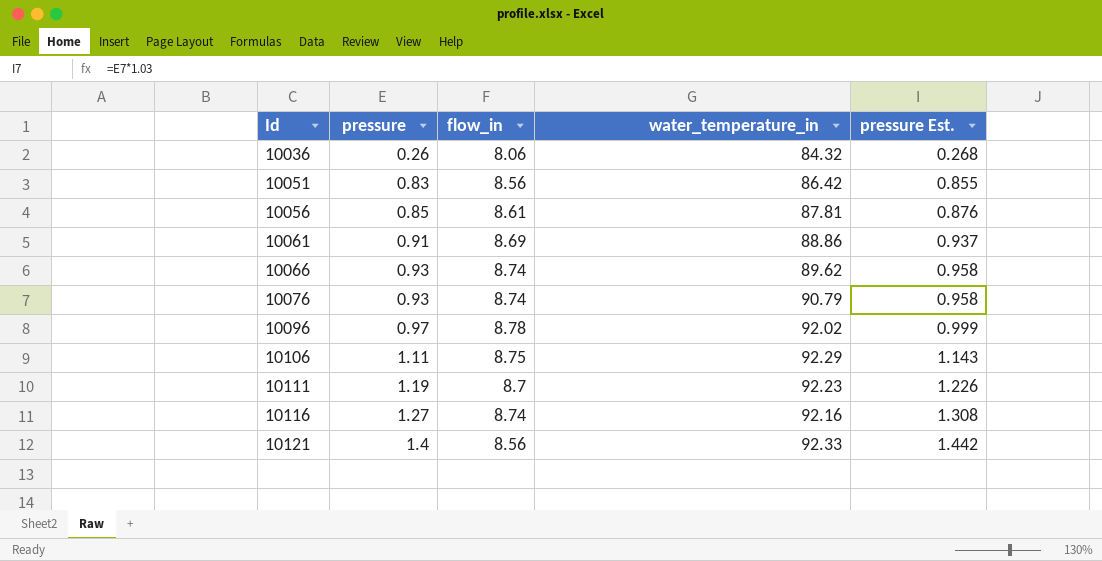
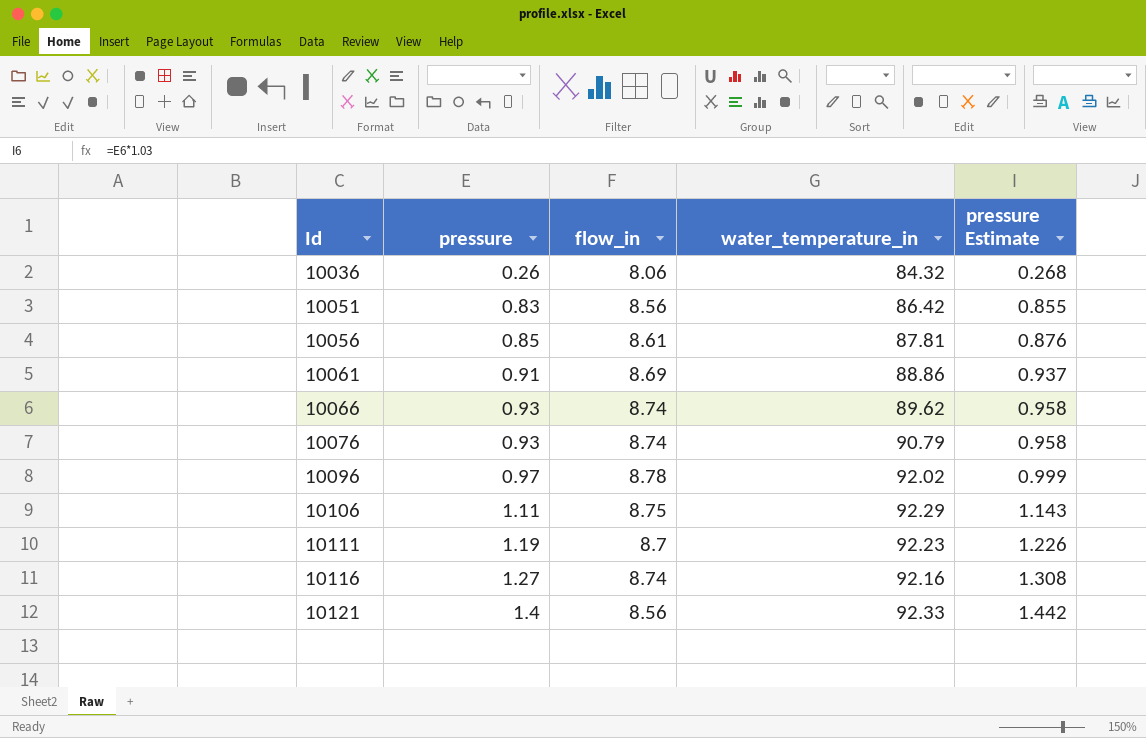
column name: pressure Est. -> pressure Estimate

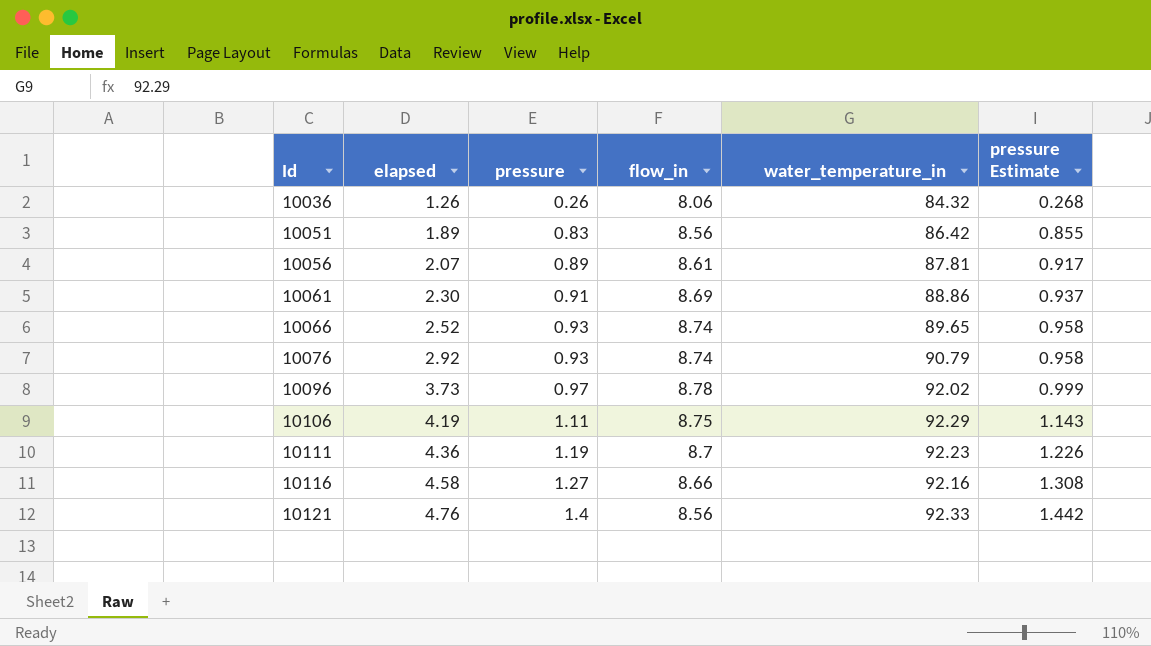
column elapsed | position: none -> 2
10056 | pressure: 0.85 -> 0.89
10056 | pressure Estimate: 0.876 -> 0.917
10066 | water_temperature_in: 89.62 -> 89.65
10116 | flow_in: 8.74 -> 8.66

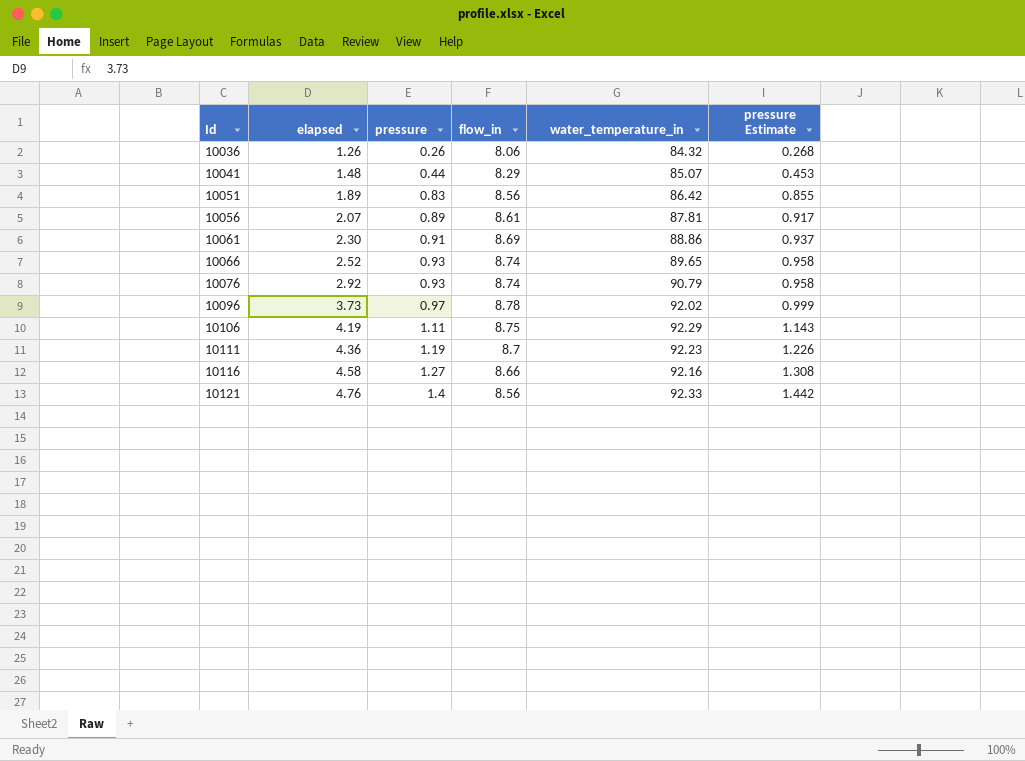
row 10041: none -> 1.48 | 0.44 | 8.29 | 85.07 | 0.453

